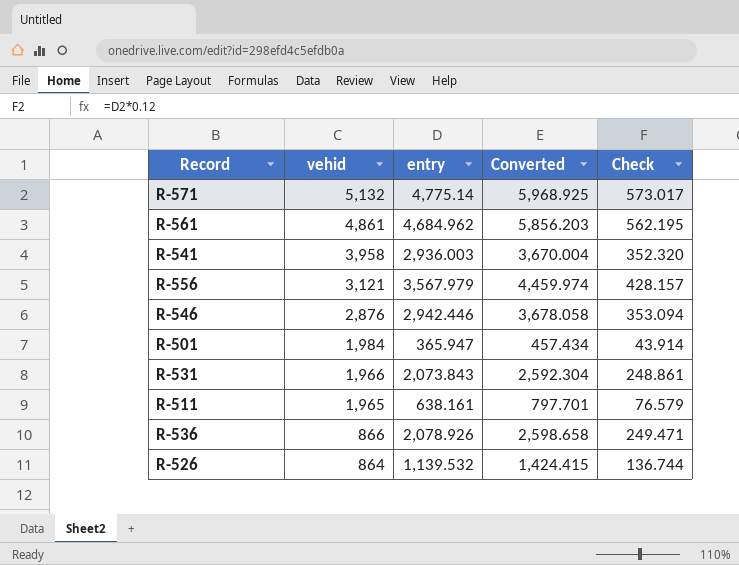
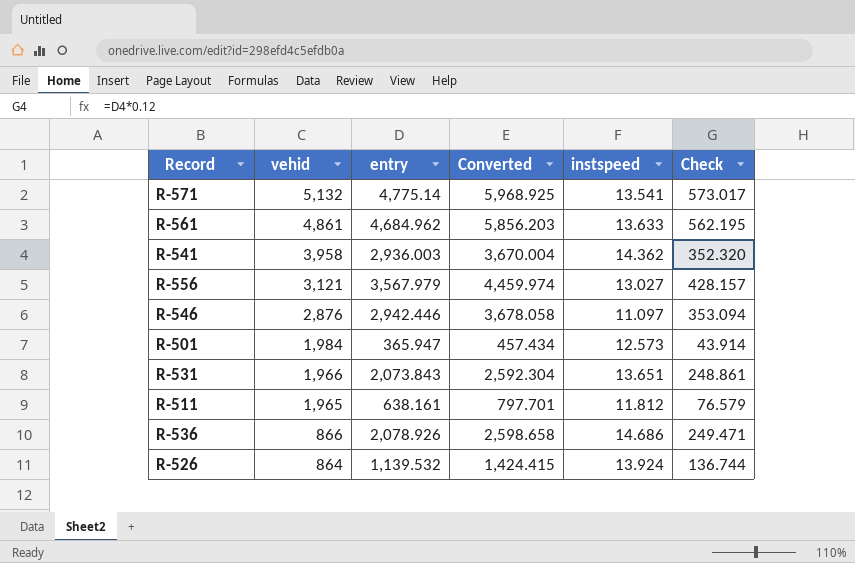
column instspeed | position: none -> 5

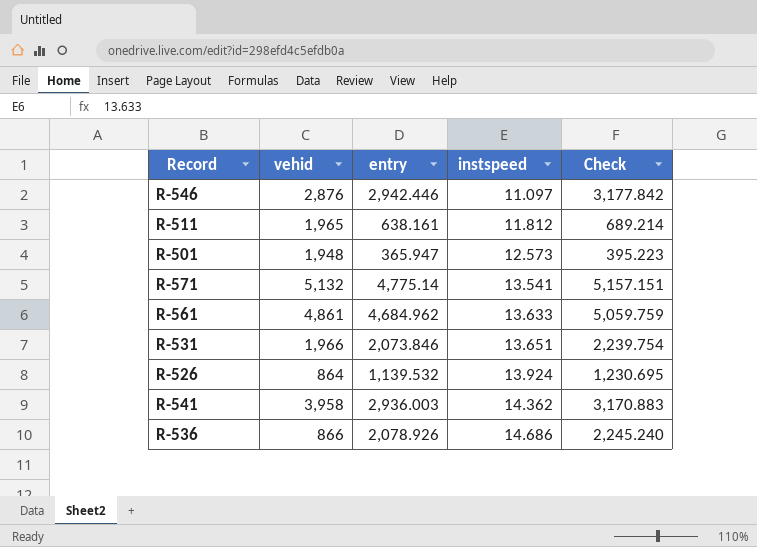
row order: vehid descending -> instspeed ascending
column Converted | formula: [entry] * 1.25 -> none
column Check | formula: [entry] * 0.12 -> [entry] * 1.08
row R-556: 3,121 | 3,567.979 | 4,459.974 | 13.027 | 428.157 -> none
R-501 | vehid: 1,984 -> 1,948
R-531 | entry: 2,073.843 -> 2,073.846

